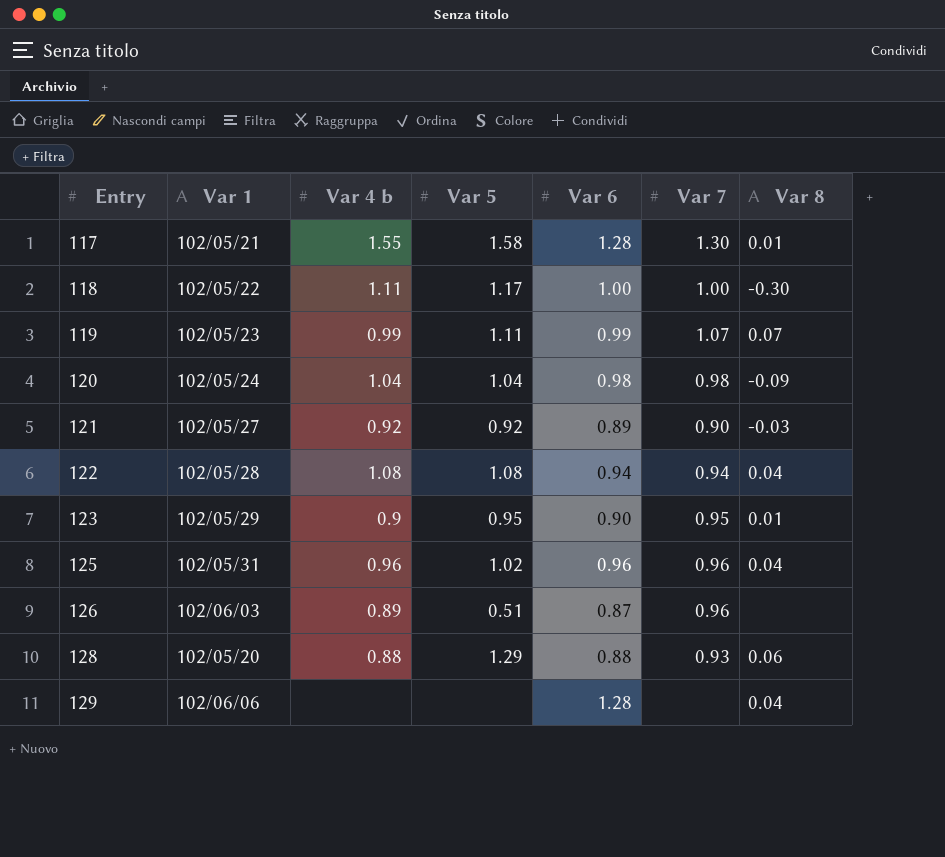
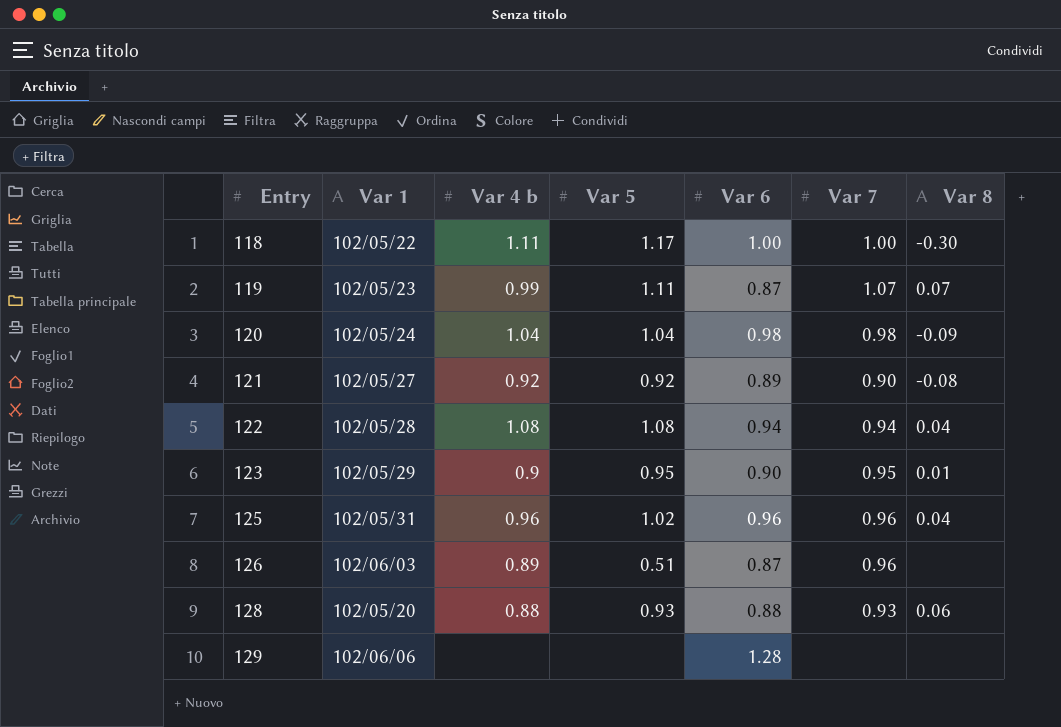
row 117: 102/05/21 | 1.55 | 1.58 | 1.28 | 1.30 | 0.01 -> none
119 | Var 6: 0.99 -> 0.87
121 | Var 8: -0.03 -> -0.08
128 | Var 5: 1.29 -> 0.93
129 | Var 8: 0.04 -> none

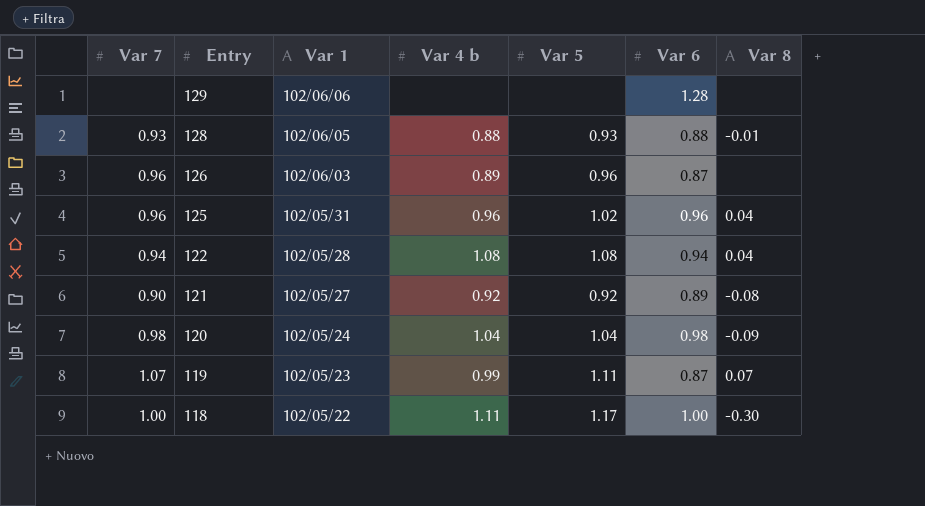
row order: Entry ascending -> Entry descending
column Var 7 | position: 6 -> 1
row 123: 102/05/29 | 0.9 | 0.95 | 0.90 | 0.95 | 0.01 -> none
128 | Var 1: 102/05/20 -> 102/06/05
128 | Var 8: 0.06 -> -0.01
126 | Var 5: 0.51 -> 0.96

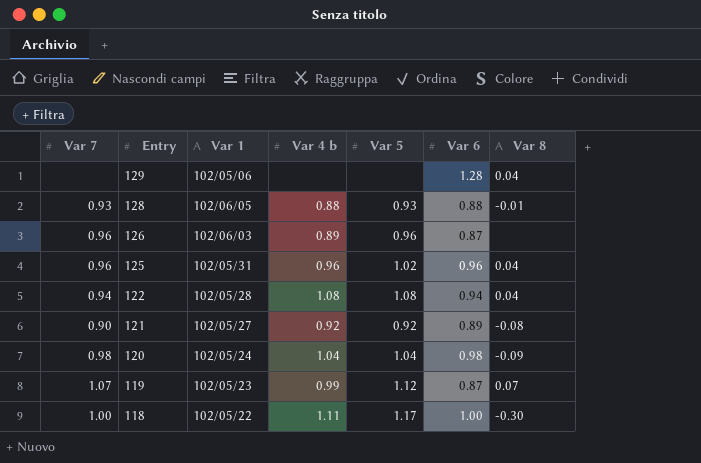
129 | Var 1: 102/06/06 -> 102/05/06
129 | Var 8: none -> 0.04
119 | Var 5: 1.11 -> 1.12

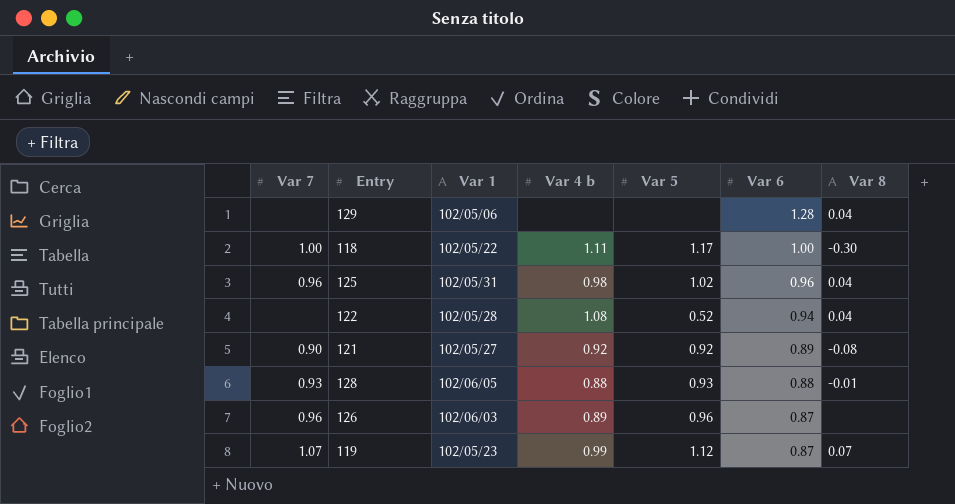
row order: Entry descending -> Var 6 descending
row 120: 0.98 | 102/05/24 | 1.04 | 1.04 | 0.98 | -0.09 -> none
125 | Var 4 b: 0.96 -> 0.98
122 | Var 7: 0.94 -> none
122 | Var 5: 1.08 -> 0.52

